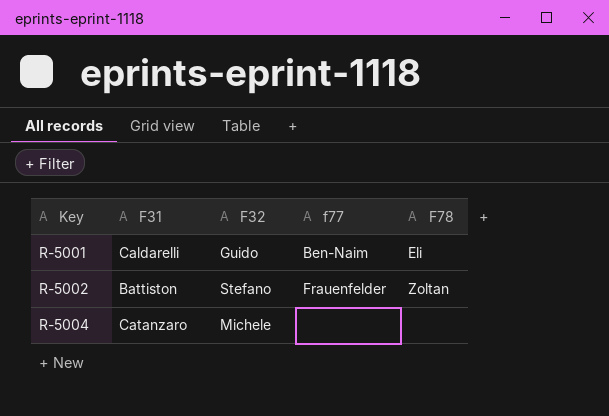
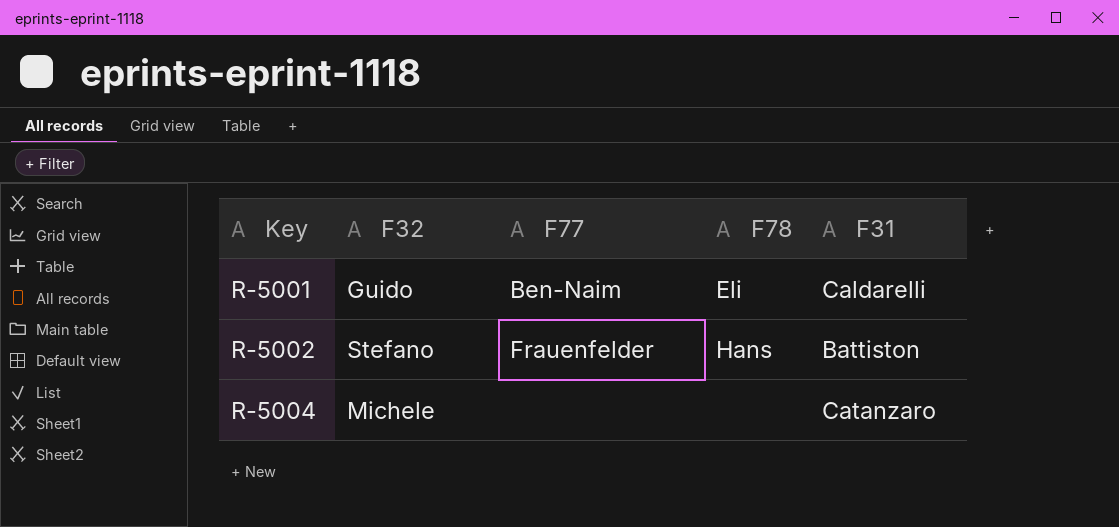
column name: f77 -> F77
column F31 | position: 2 -> 5
R-5002 | F78: Zoltan -> Hans

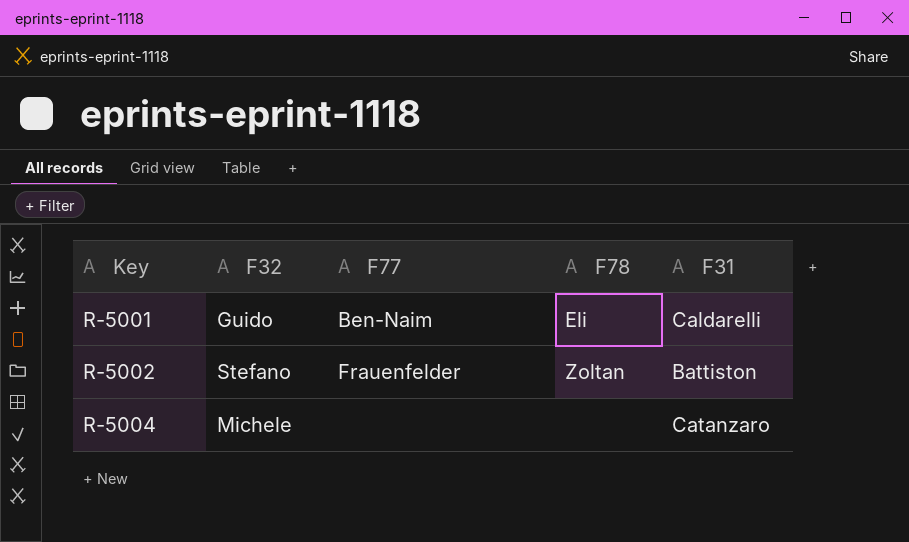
R-5002 | F78: Hans -> Zoltan

